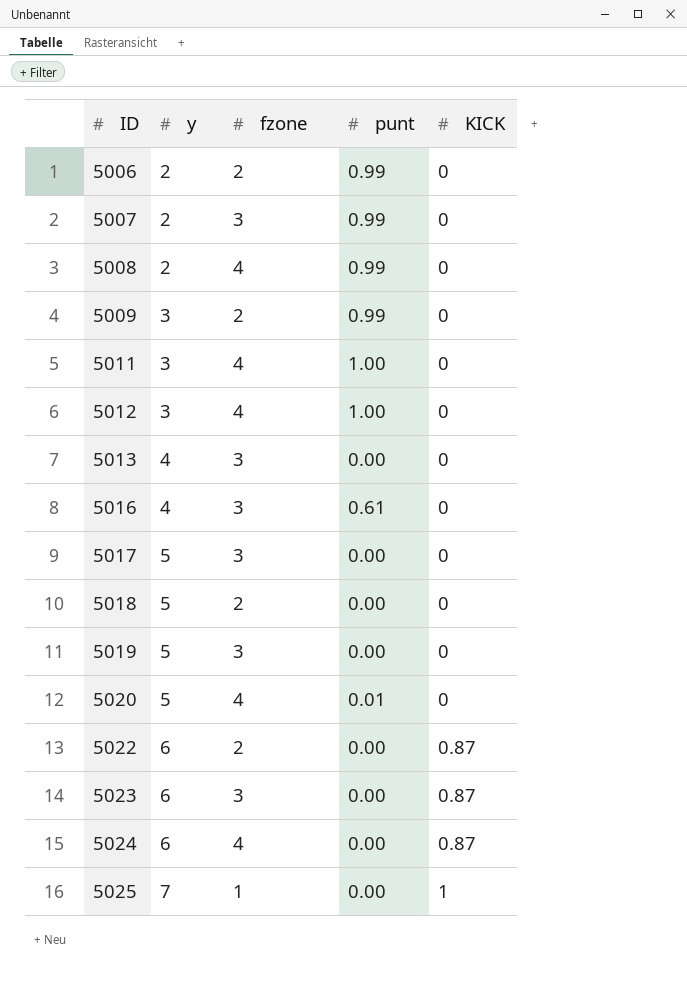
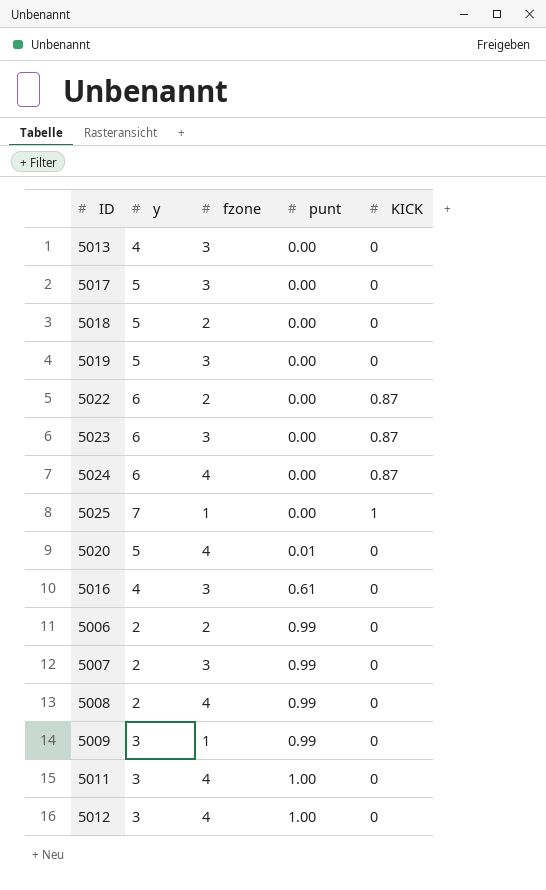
row order: ID ascending -> punt ascending
5009 | fzone: 2 -> 1

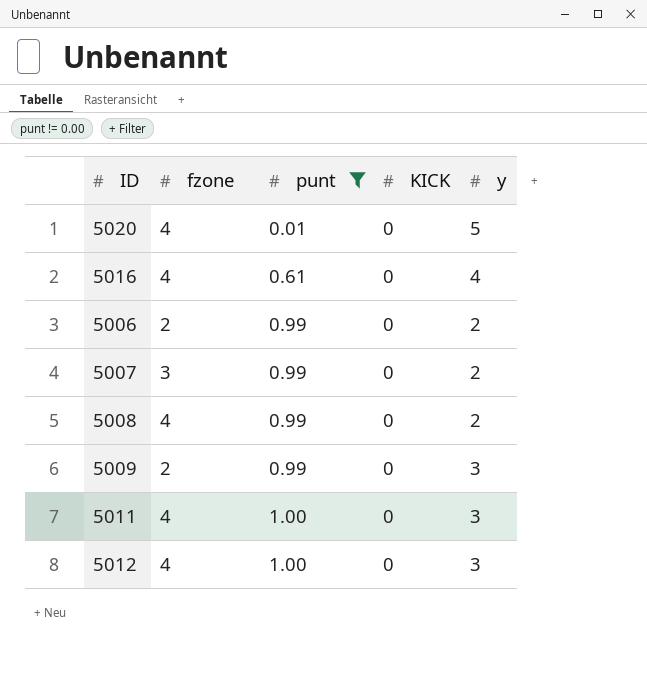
filter: none -> punt != 0.00
column y | position: 2 -> 5
5016 | fzone: 3 -> 4
5009 | fzone: 1 -> 2

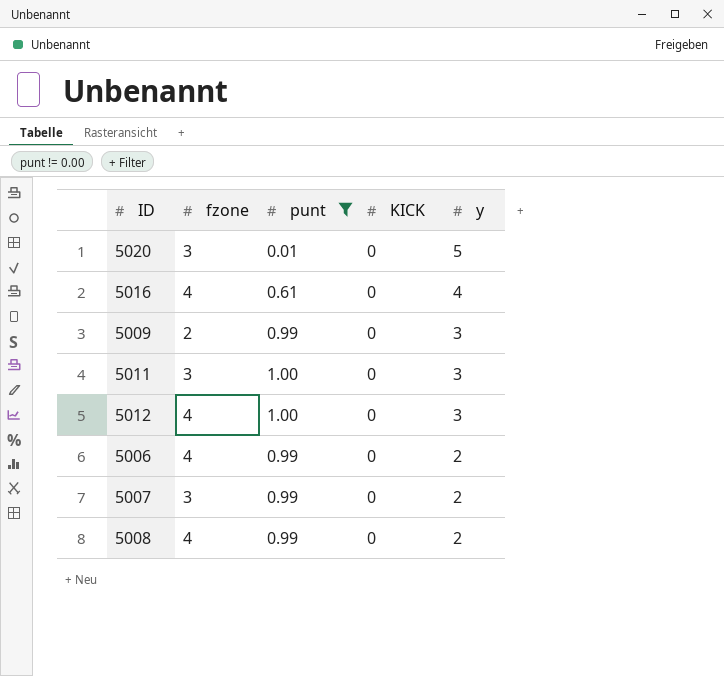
row order: punt ascending -> y descending
5020 | fzone: 4 -> 3
5011 | fzone: 4 -> 3
5006 | fzone: 2 -> 4

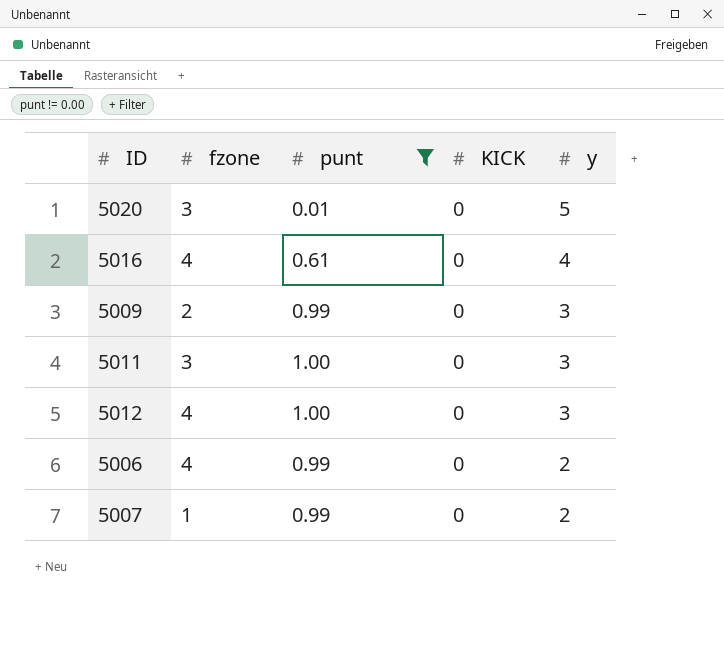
row 5008: 4 | 0.99 | 0 | 2 -> none
5007 | fzone: 3 -> 1

